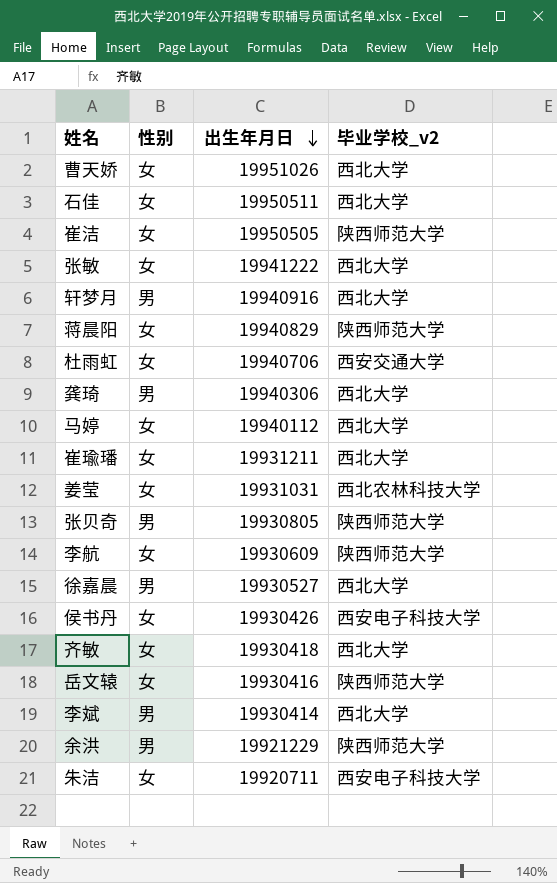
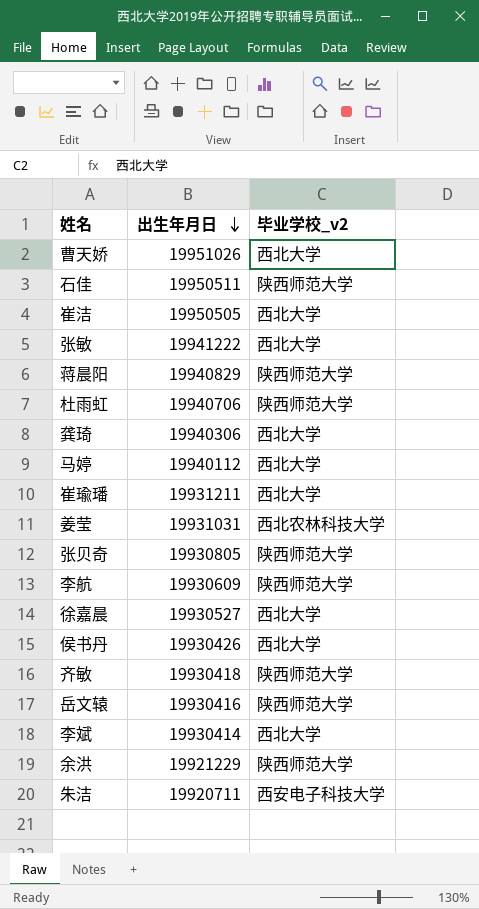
column 性别 | position: 2 -> none
row 轩梦月: 男 | 19940916 | 西北大学 -> none
石佳 | 毕业学校_v2: 西北大学 -> 陕西师范大学
崔洁 | 毕业学校_v2: 陕西师范大学 -> 西北大学
杜雨虹 | 毕业学校_v2: 西安交通大学 -> 陕西师范大学
侯书丹 | 毕业学校_v2: 西安电子科技大学 -> 西北大学
齐敏 | 毕业学校_v2: 西北大学 -> 陕西师范大学

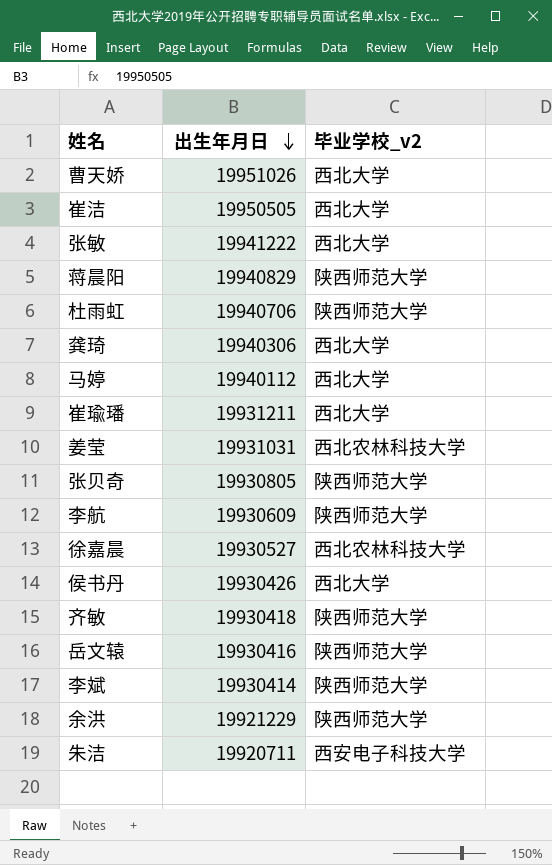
row 石佳: 19950511 | 陕西师范大学 -> none
徐嘉晨 | 毕业学校_v2: 西北大学 -> 西北农林科技大学
李斌 | 毕业学校_v2: 西北大学 -> 陕西师范大学

